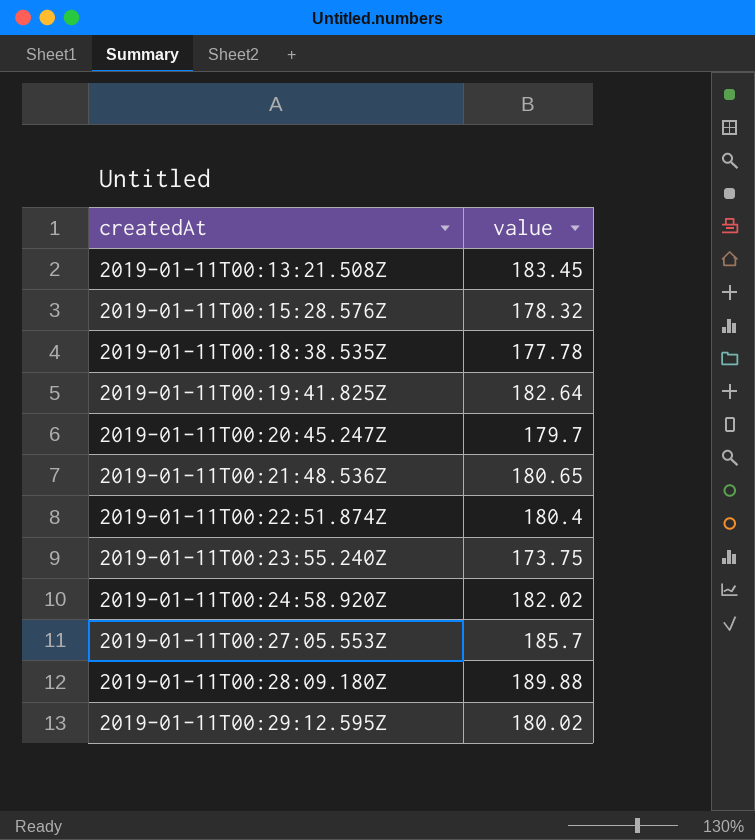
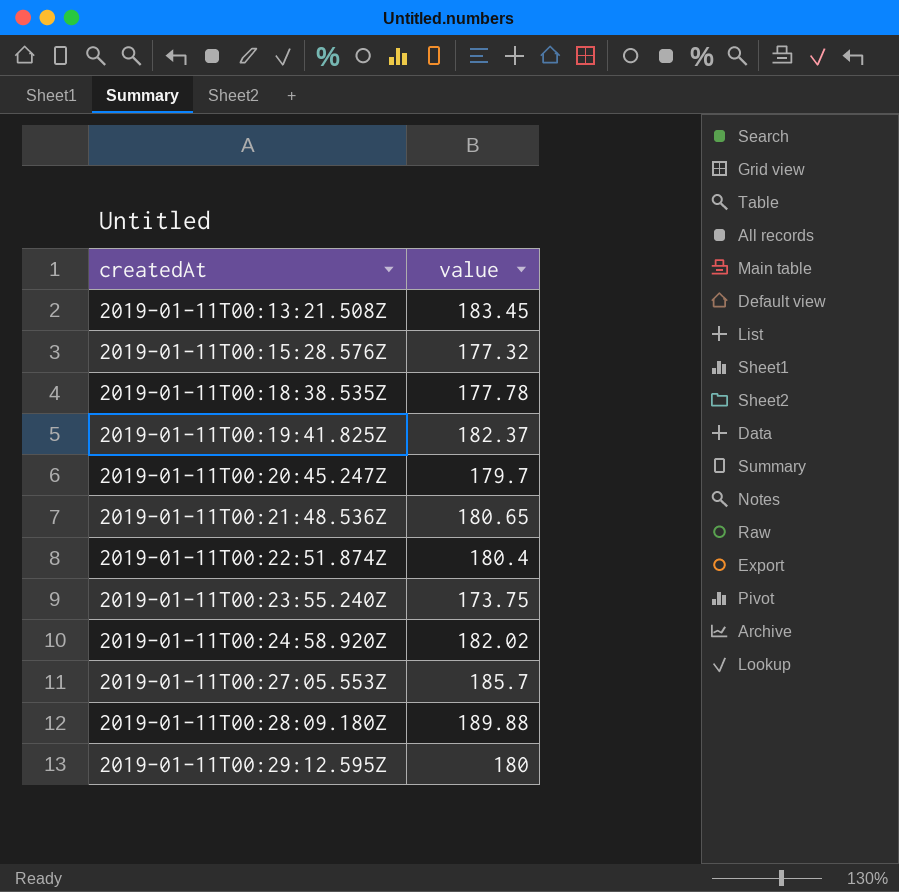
2019-01-11T00:15:28.576Z | value: 178.32 -> 177.32
2019-01-11T00:19:41.825Z | value: 182.64 -> 182.37
2019-01-11T00:29:12.595Z | value: 180.02 -> 180

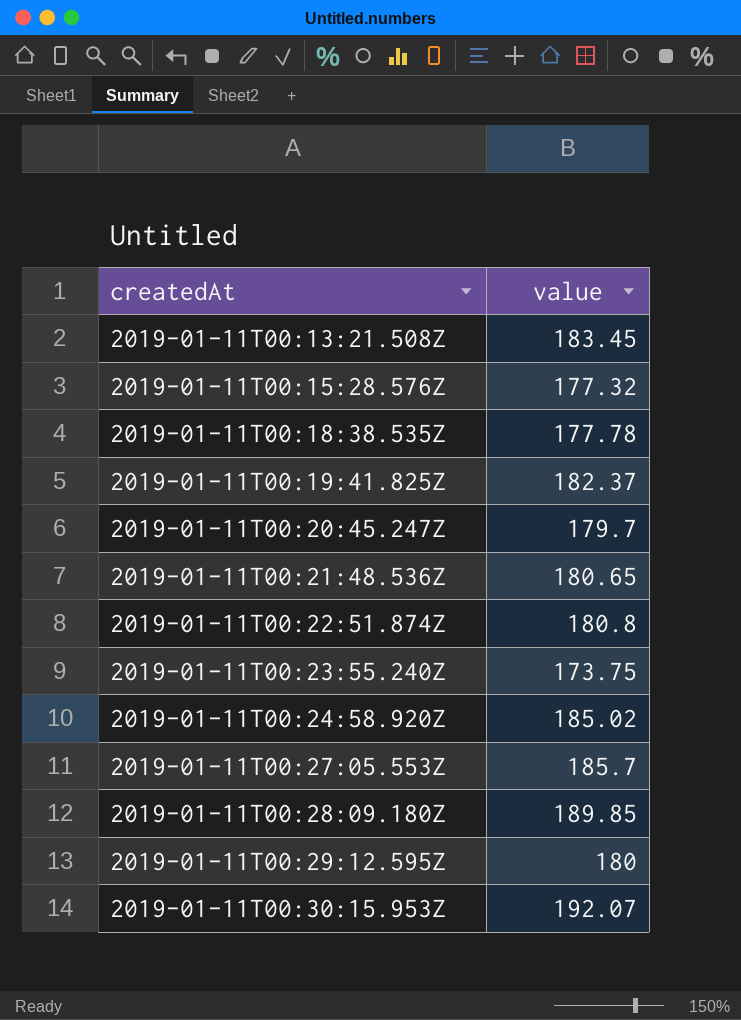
2019-01-11T00:22:51.874Z | value: 180.4 -> 180.8
2019-01-11T00:24:58.920Z | value: 182.02 -> 185.02
2019-01-11T00:28:09.180Z | value: 189.88 -> 189.85
row 2019-01-11T00:30:15.953Z: none -> 192.07

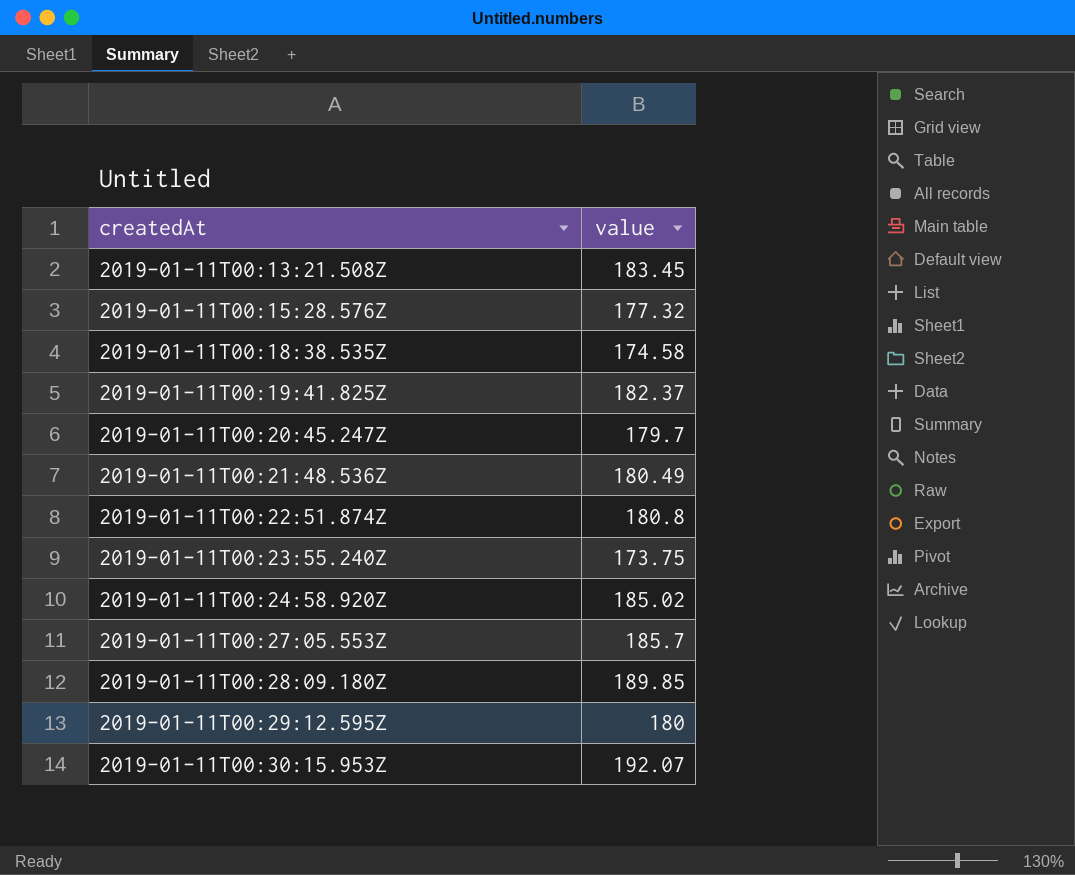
2019-01-11T00:18:38.535Z | value: 177.78 -> 174.58
2019-01-11T00:21:48.536Z | value: 180.65 -> 180.49

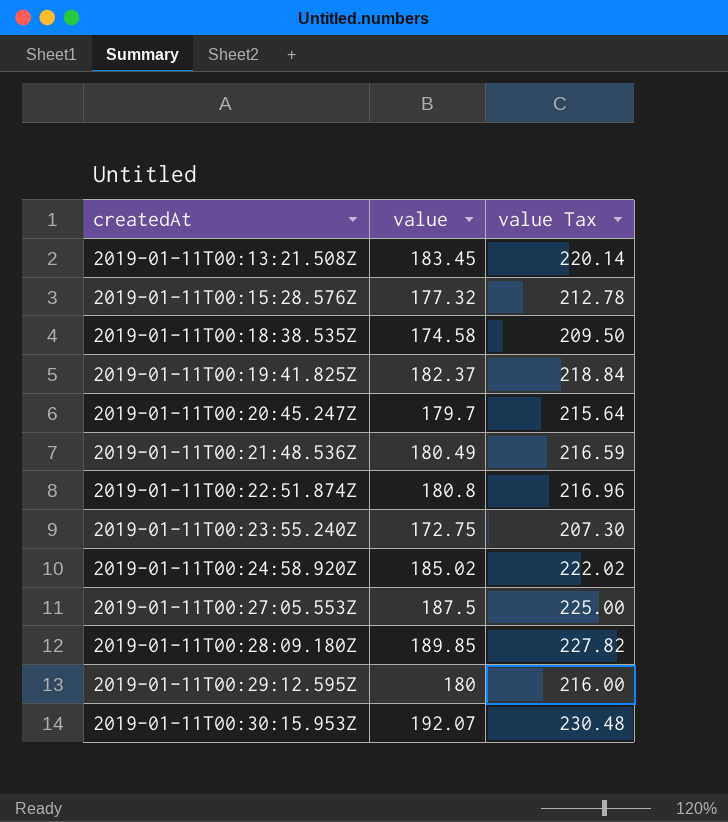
column value Tax | formula: none -> [value] * 1.2
2019-01-11T00:23:55.240Z | value: 173.75 -> 172.75
2019-01-11T00:27:05.553Z | value: 185.7 -> 187.5

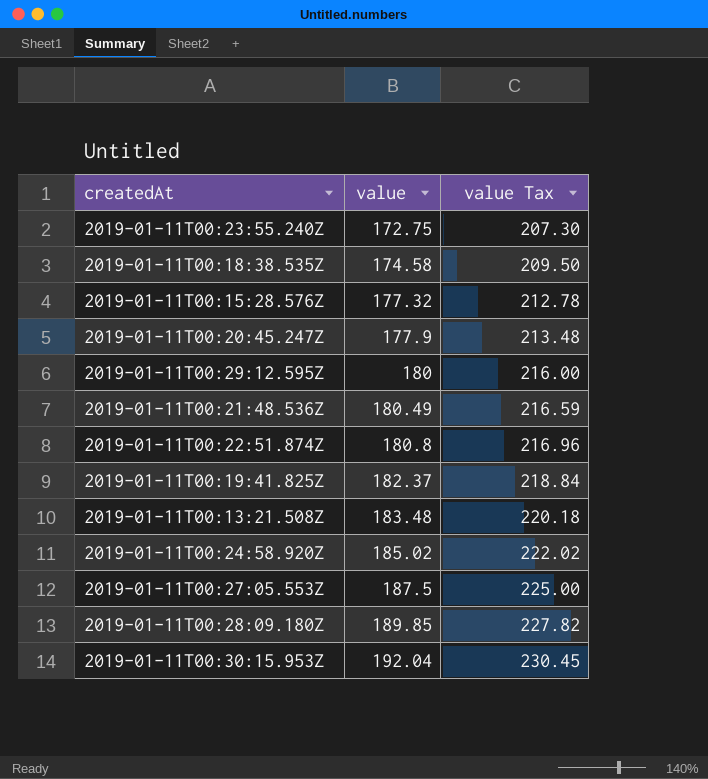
row order: createdAt ascending -> value ascending
2019-01-11T00:20:45.247Z | value: 179.7 -> 177.9
2019-01-11T00:20:45.247Z | value Tax: 215.64 -> 213.48
2019-01-11T00:13:21.508Z | value: 183.45 -> 183.48
2019-01-11T00:13:21.508Z | value Tax: 220.14 -> 220.18
2019-01-11T00:30:15.953Z | value: 192.07 -> 192.04
2019-01-11T00:30:15.953Z | value Tax: 230.48 -> 230.45

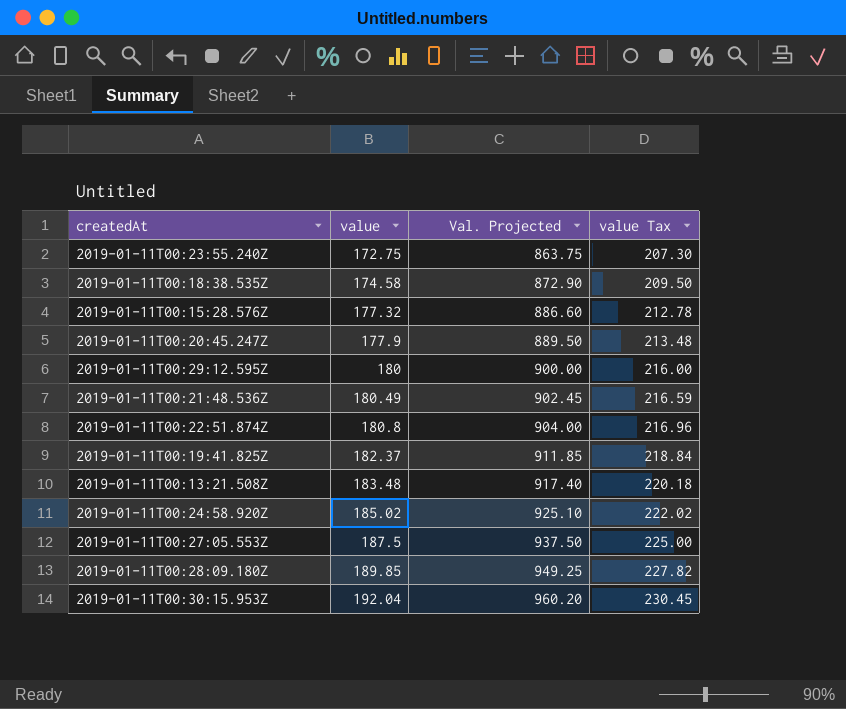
column Val. Projected | formula: none -> [value] * 5

